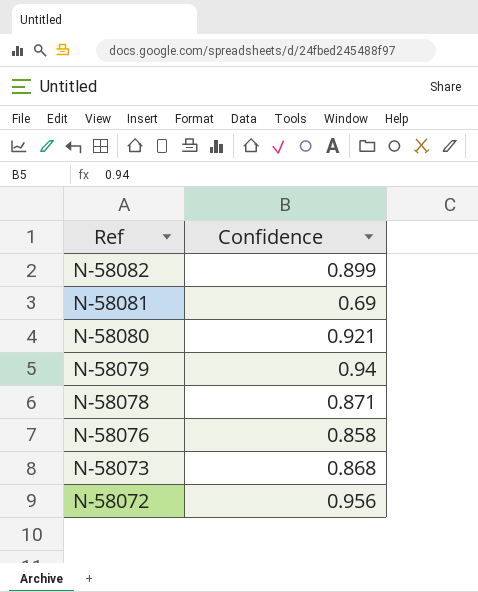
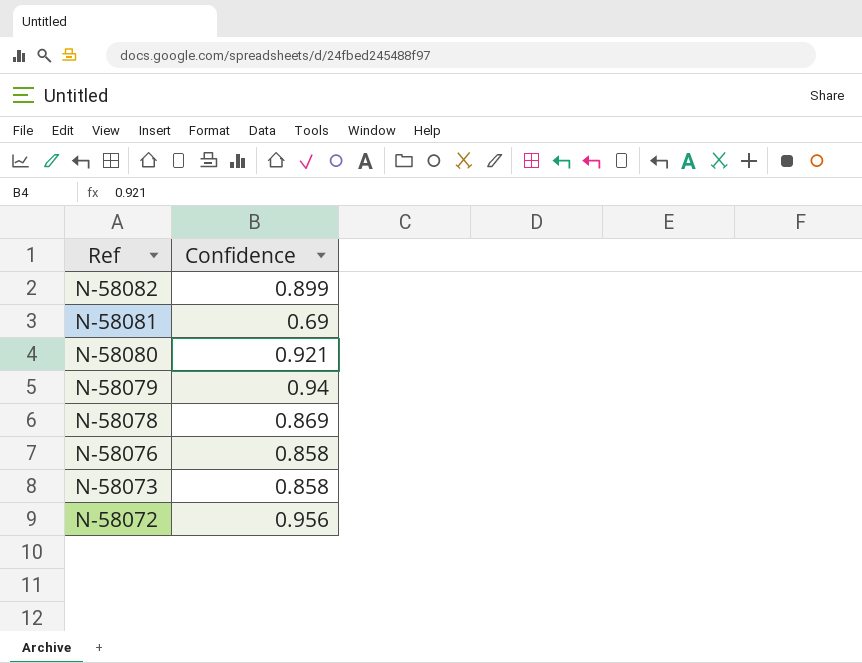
N-58078 | Confidence: 0.871 -> 0.869
N-58073 | Confidence: 0.868 -> 0.858

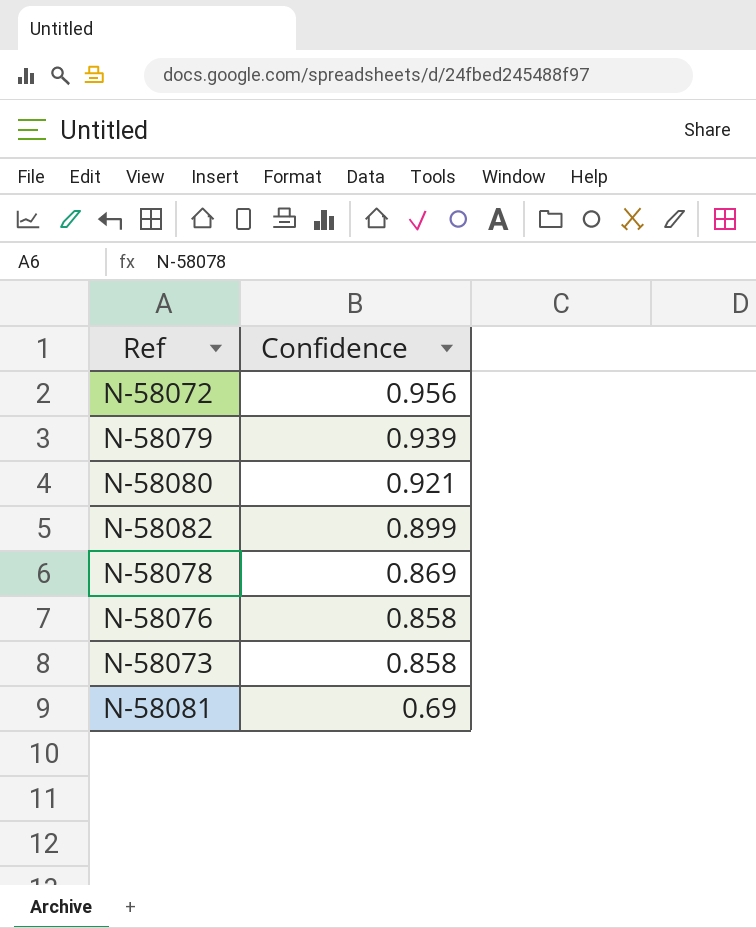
row order: Ref descending -> Confidence descending
N-58079 | Confidence: 0.94 -> 0.939

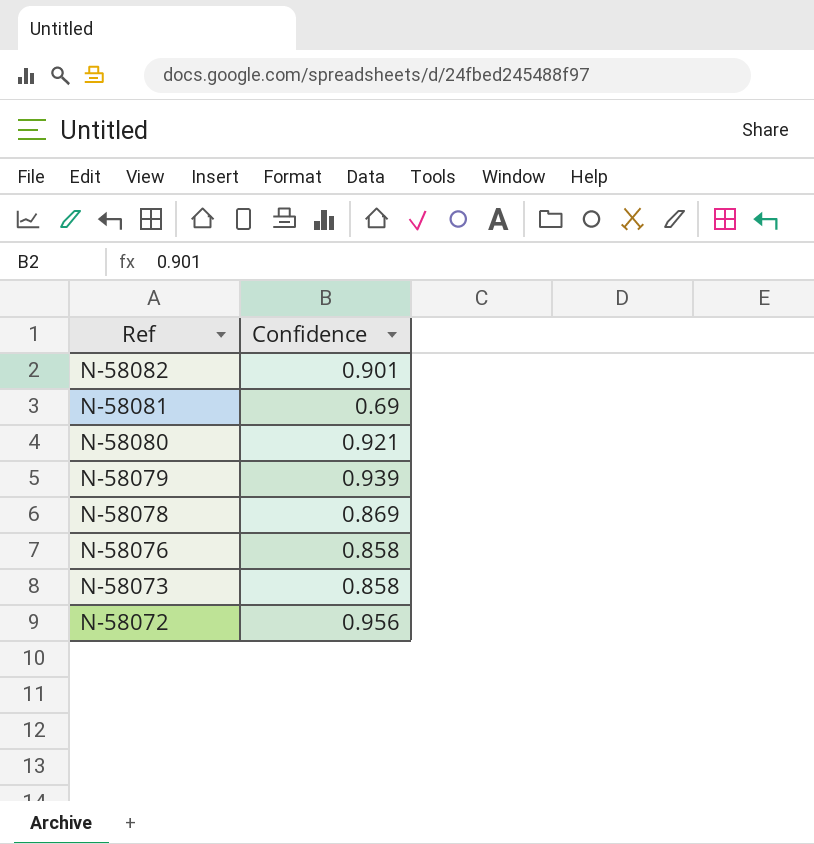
row order: Confidence descending -> Ref descending
N-58082 | Confidence: 0.899 -> 0.901

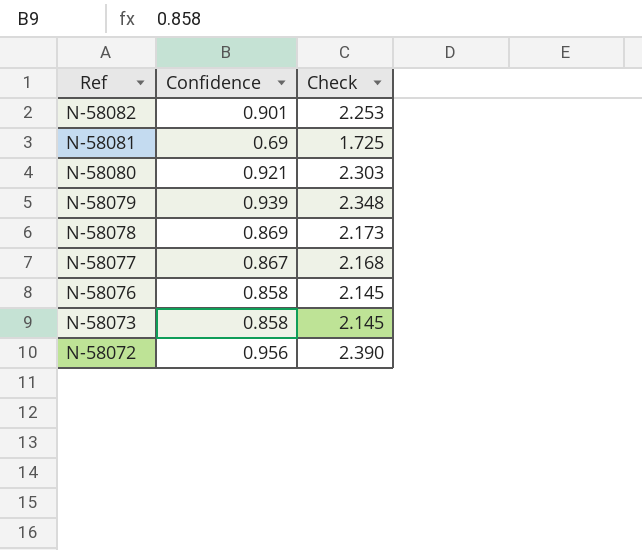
column Check | formula: none -> [Confidence] * 2.5
row N-58077: none -> 0.867 | 2.168

